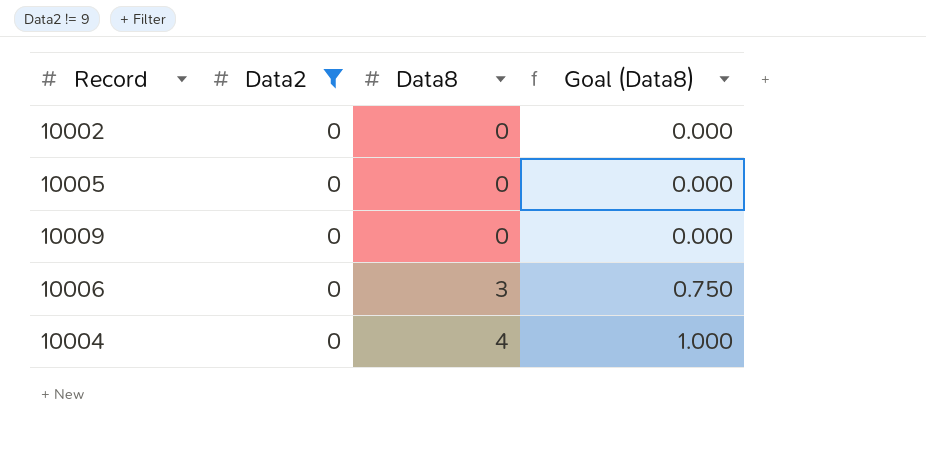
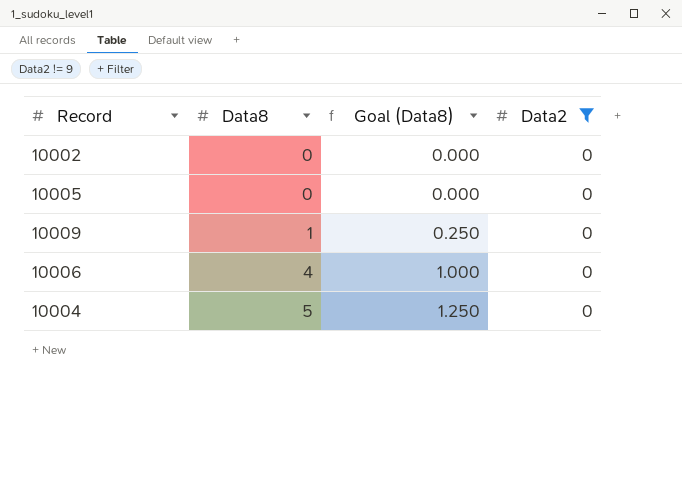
column Data2 | position: 2 -> 4
10009 | Data8: 0 -> 1
10009 | Goal (Data8): 0.000 -> 0.250
10006 | Data8: 3 -> 4
10006 | Goal (Data8): 0.750 -> 1.000
10004 | Data8: 4 -> 5
10004 | Goal (Data8): 1.000 -> 1.250

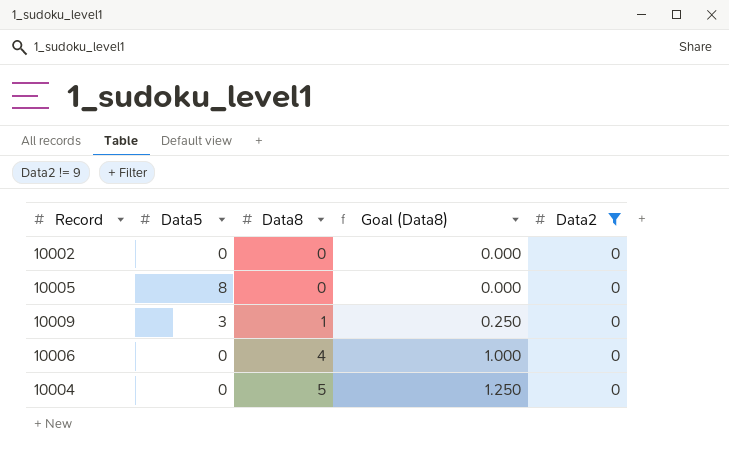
column Data5 | position: none -> 2

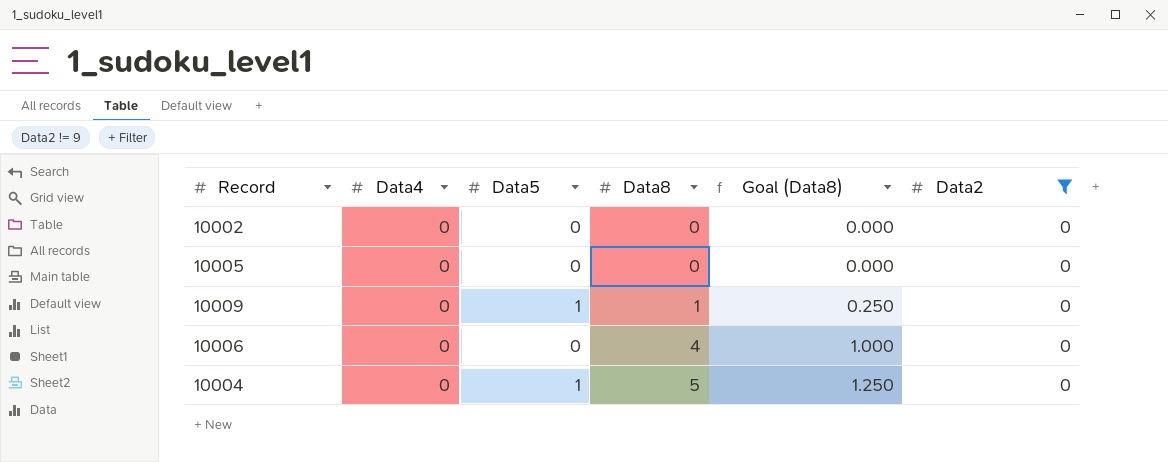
column Data4 | position: none -> 2
10005 | Data5: 8 -> 0
10009 | Data5: 3 -> 1
10004 | Data5: 0 -> 1

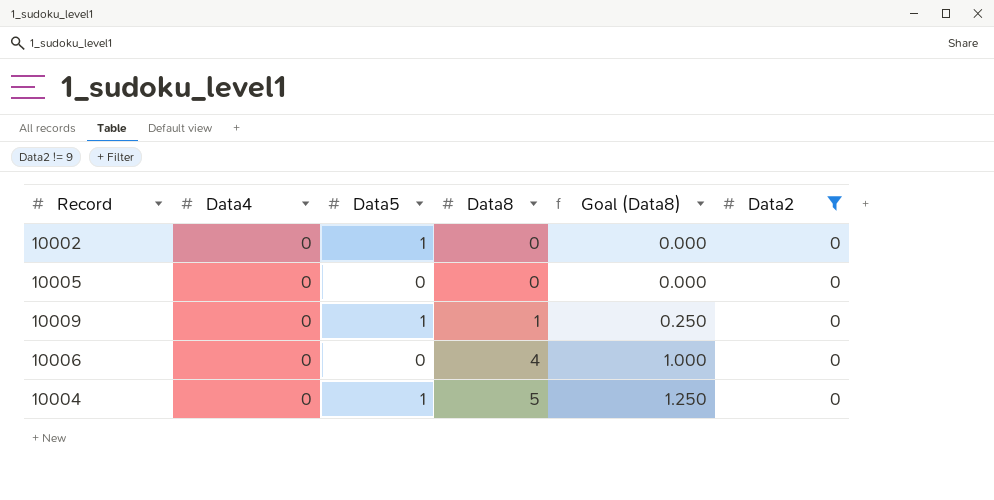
10002 | Data5: 0 -> 1

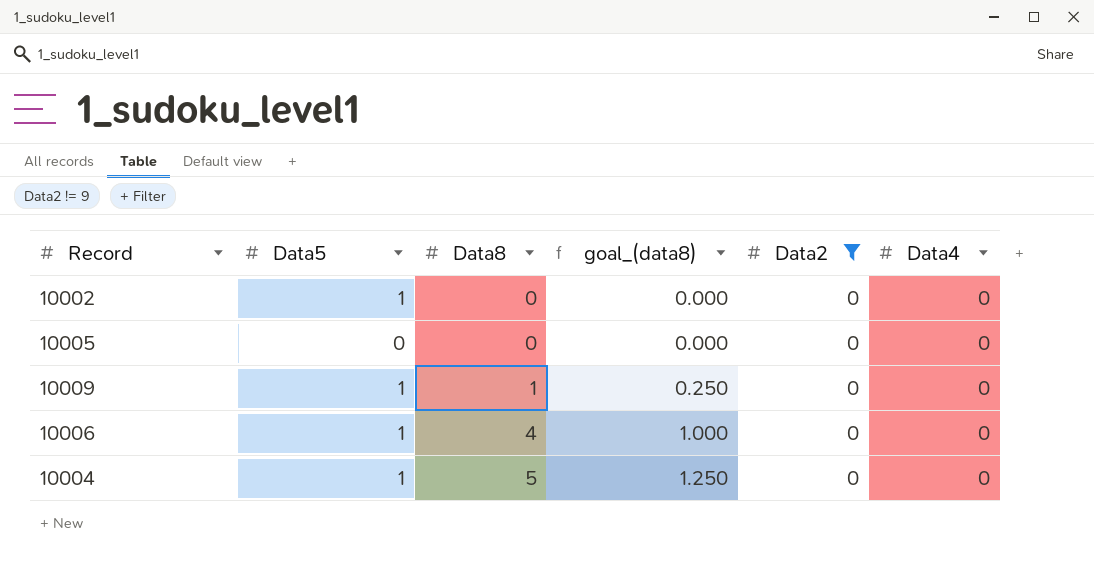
column name: Goal (Data8) -> goal_(data8)
column Data4 | position: 2 -> 6
10006 | Data5: 0 -> 1

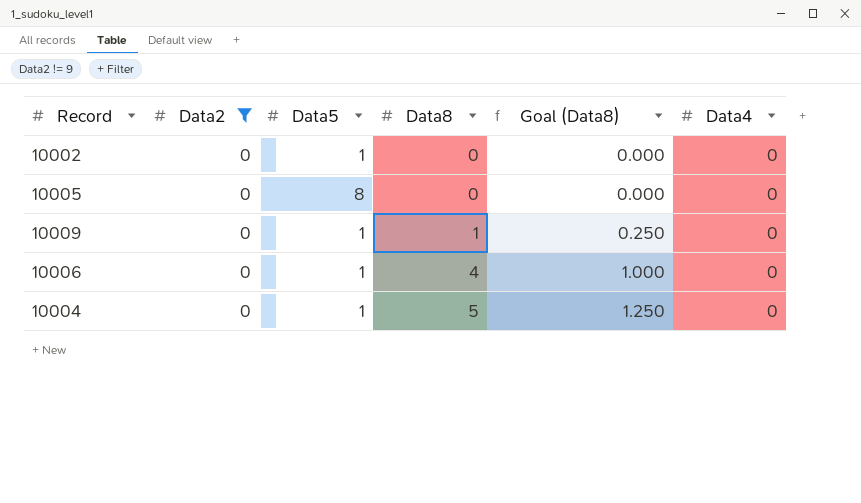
column Data2 | position: 5 -> 2
column name: goal_(data8) -> Goal (Data8)
10005 | Data5: 0 -> 8

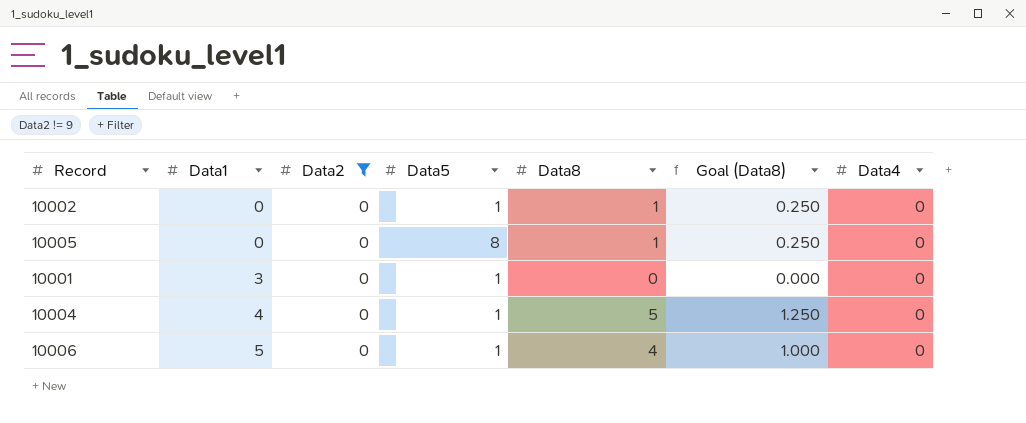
row order: Data8 ascending -> Data1 ascending
column Data1 | position: none -> 2
row 10009: 0 | 1 | 1 | 0.250 | 0 -> none
10002 | Data8: 0 -> 1
10002 | Goal (Data8): 0.000 -> 0.250
10005 | Data8: 0 -> 1
10005 | Goal (Data8): 0.000 -> 0.250
row 10001: none -> 3 | 0 | 1 | 0 | 0.000 | 0

